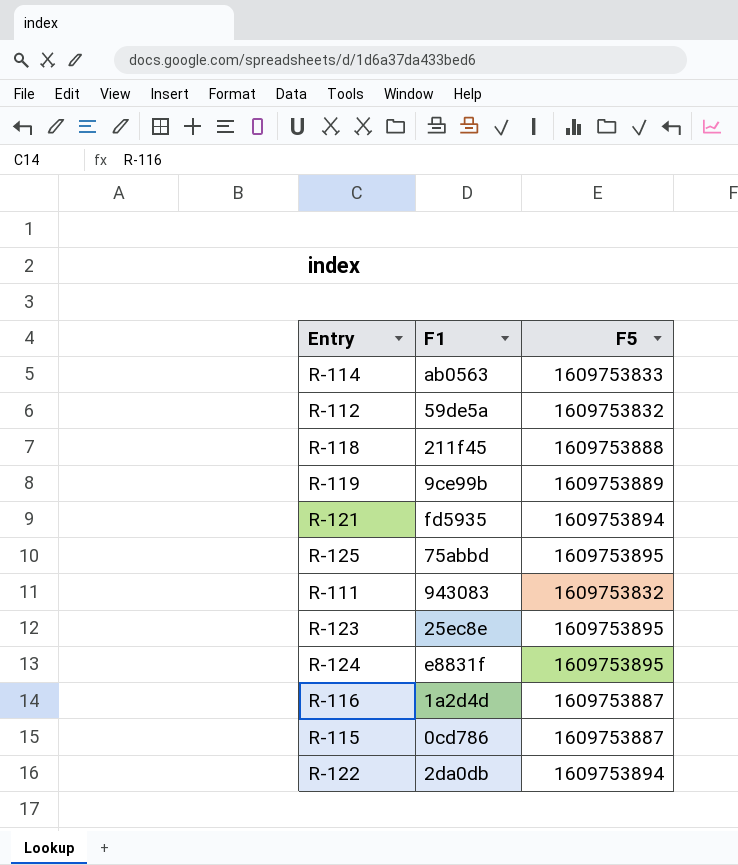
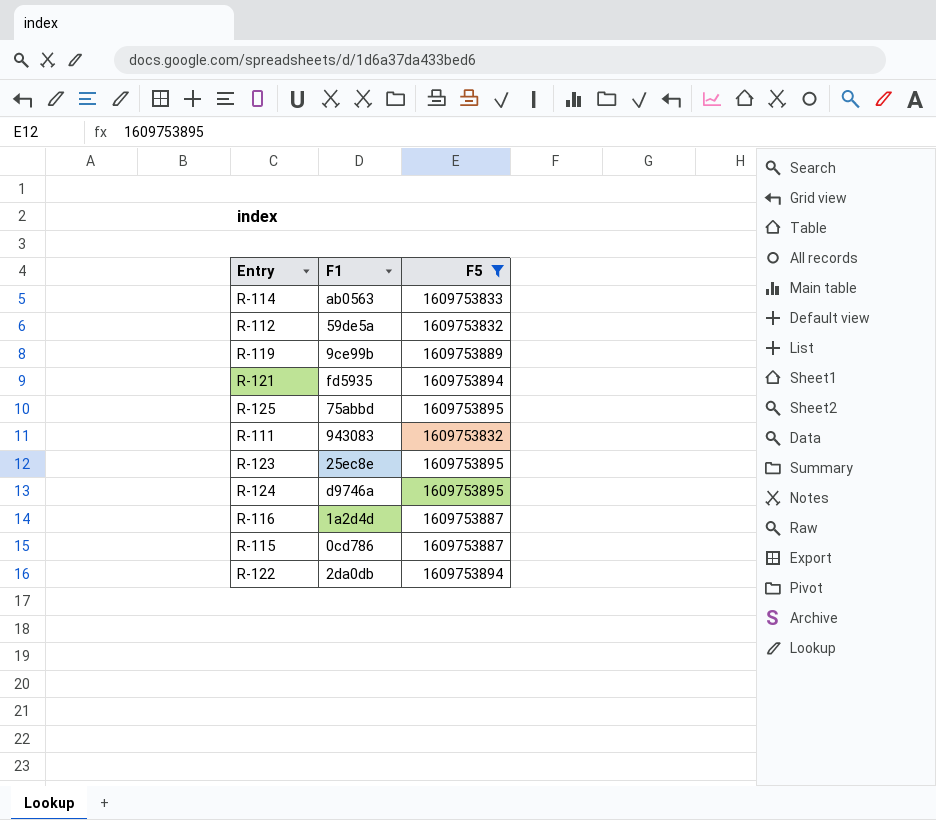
filter: none -> F5 != 1609753888
R-124 | F1: e8831f -> d9746a

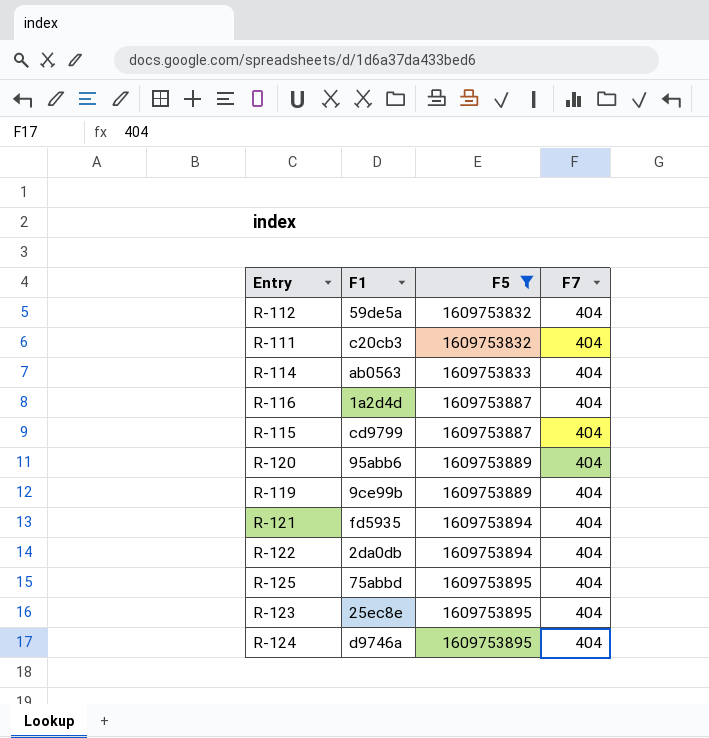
row order: none -> F5 ascending
column F7 | position: none -> 4
R-111 | F1: 943083 -> c20cb3
R-115 | F1: 0cd786 -> cd9799
row R-120: none -> 95abb6 | 1609753889 | 404

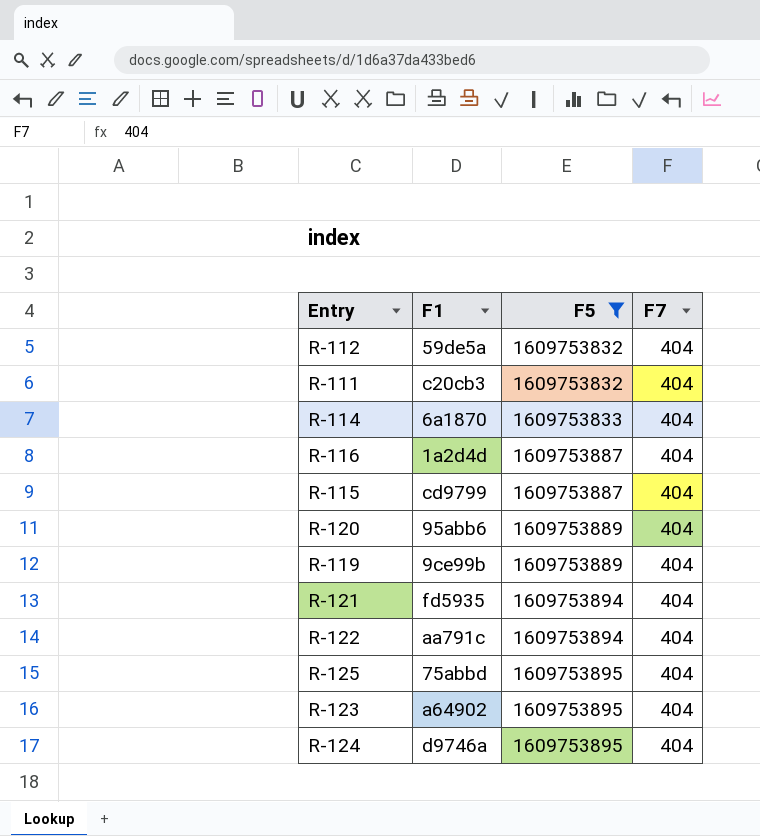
R-114 | F1: ab0563 -> 6a1870
R-122 | F1: 2da0db -> aa791c
R-123 | F1: 25ec8e -> a64902

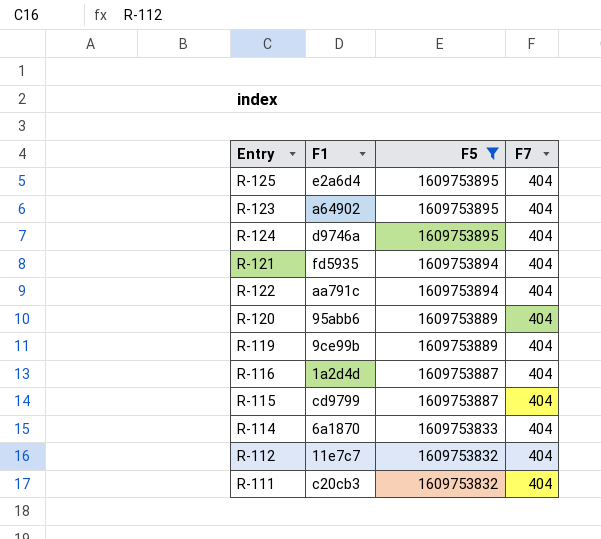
row order: F5 ascending -> F5 descending
R-125 | F1: 75abbd -> e2a6d4
R-112 | F1: 59de5a -> 11e7c7

